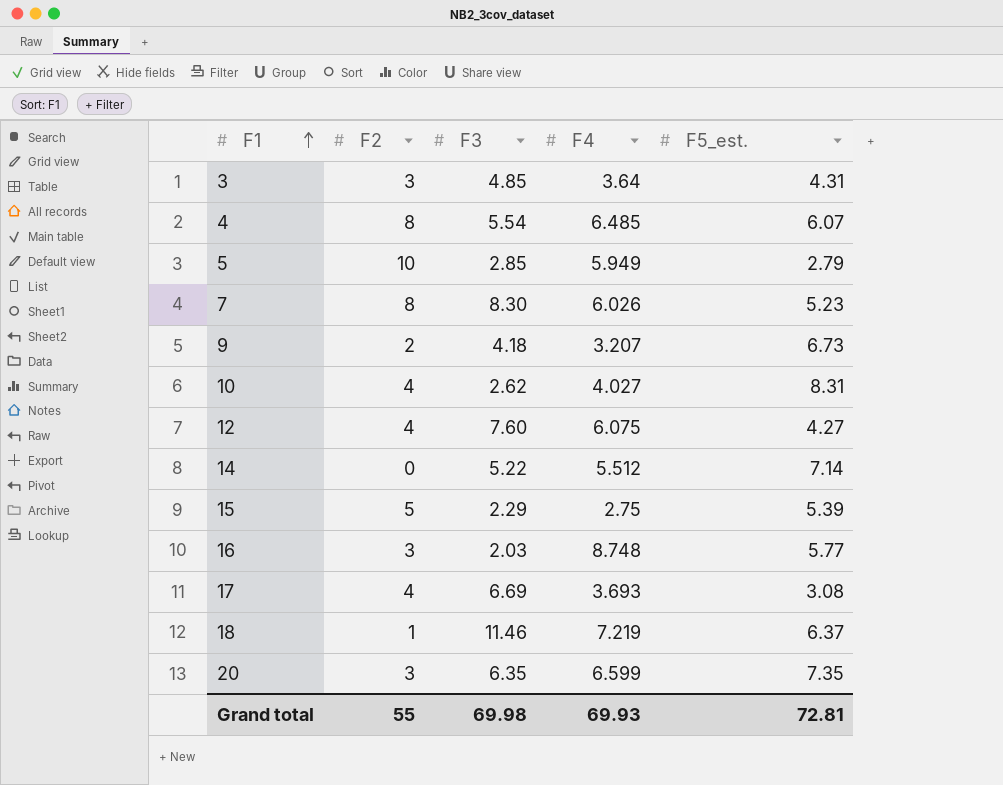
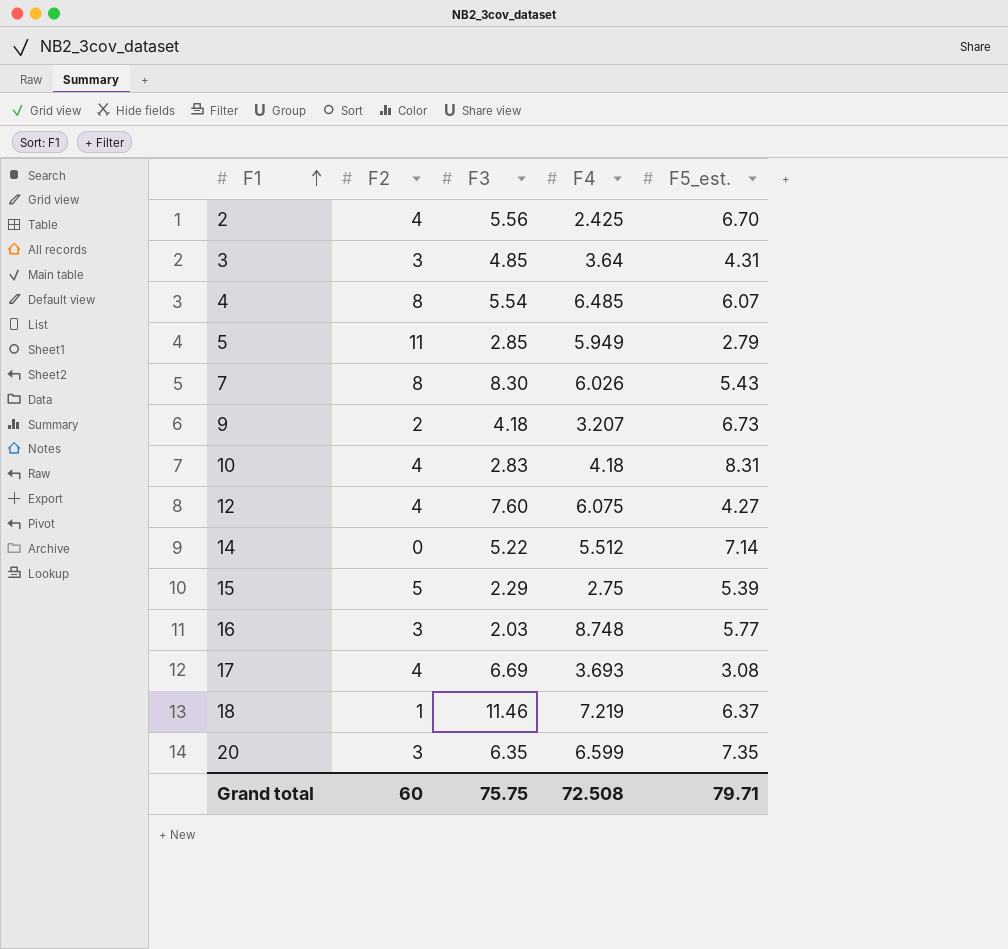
row 2: none -> 4 | 5.56 | 2.425 | 6.70
5 | F2: 10 -> 11
7 | F5_est.: 5.23 -> 5.43
10 | F3: 2.62 -> 2.83
10 | F4: 4.027 -> 4.18
Grand total | F2: 55 -> 60
Grand total | F3: 69.98 -> 75.75
Grand total | F4: 69.93 -> 72.508
Grand total | F5_est.: 72.81 -> 79.71

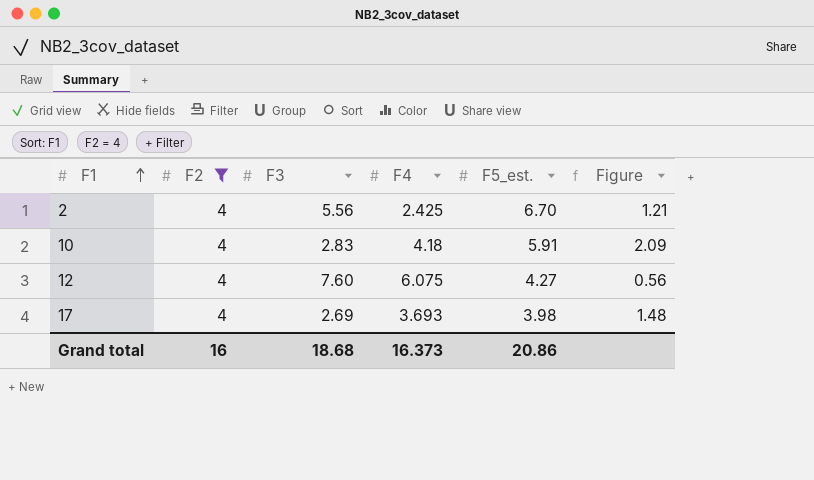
filter: none -> F2 = 4
column Figure | formula: none -> [F5_est.] / [F3]
10 | F5_est.: 8.31 -> 5.91
17 | F3: 6.69 -> 2.69
17 | F5_est.: 3.08 -> 3.98
Grand total | F2: 60 -> 16
Grand total | F3: 75.75 -> 18.68
Grand total | F4: 72.508 -> 16.373
Grand total | F5_est.: 79.71 -> 20.86

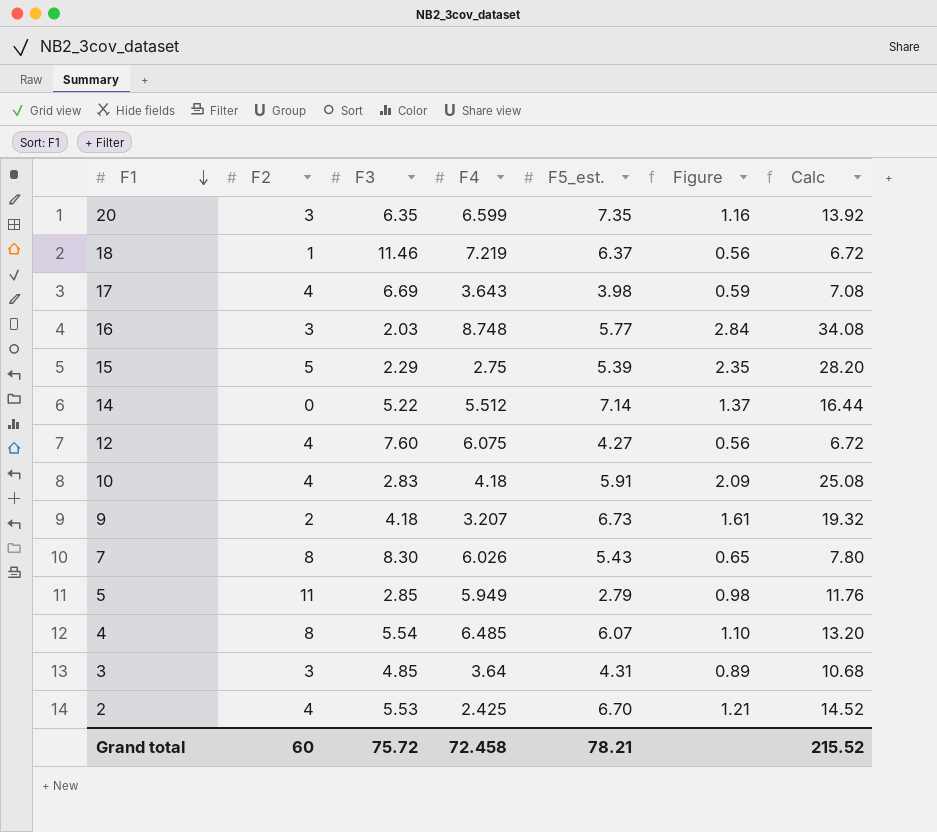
filter: F2 = 4 -> none
row order: F1 ascending -> F1 descending
column Calc | formula: none -> [Figure] * 12
17 | F3: 2.69 -> 6.69
17 | F4: 3.693 -> 3.643
17 | Figure: 1.48 -> 0.59
2 | F3: 5.56 -> 5.53
Grand total | F2: 16 -> 60
Grand total | F3: 18.68 -> 75.72
Grand total | F4: 16.373 -> 72.458
Grand total | F5_est.: 20.86 -> 78.21

